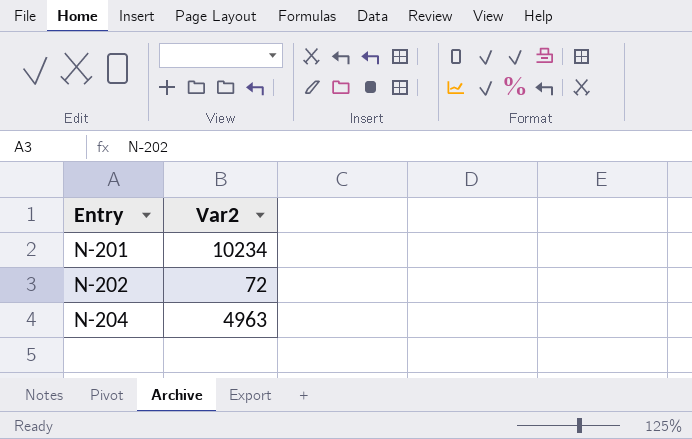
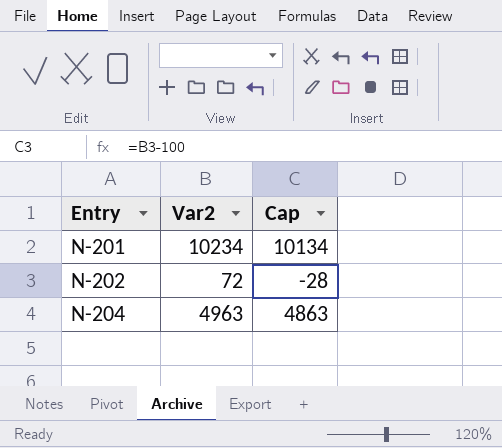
column Cap | formula: none -> [Var2] - 100

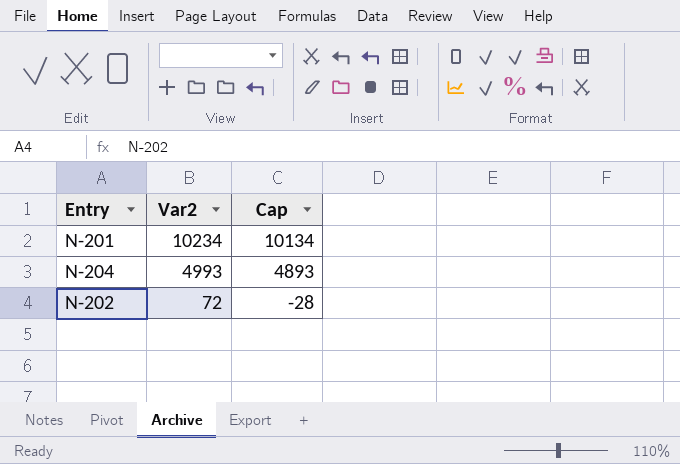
row order: Entry ascending -> Var2 descending
N-204 | Var2: 4963 -> 4993
N-204 | Cap: 4863 -> 4893

